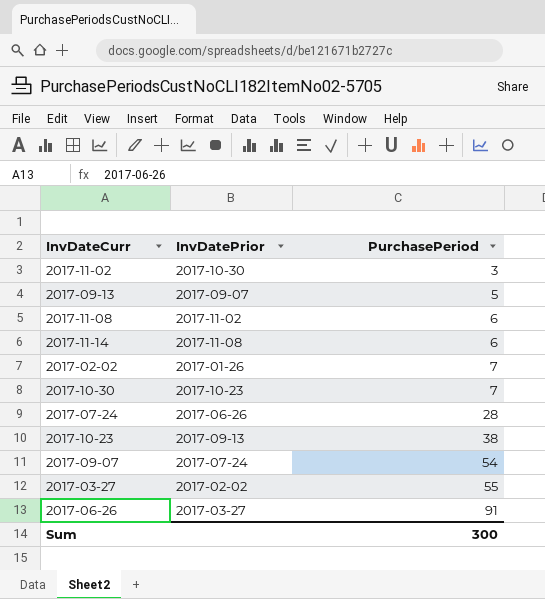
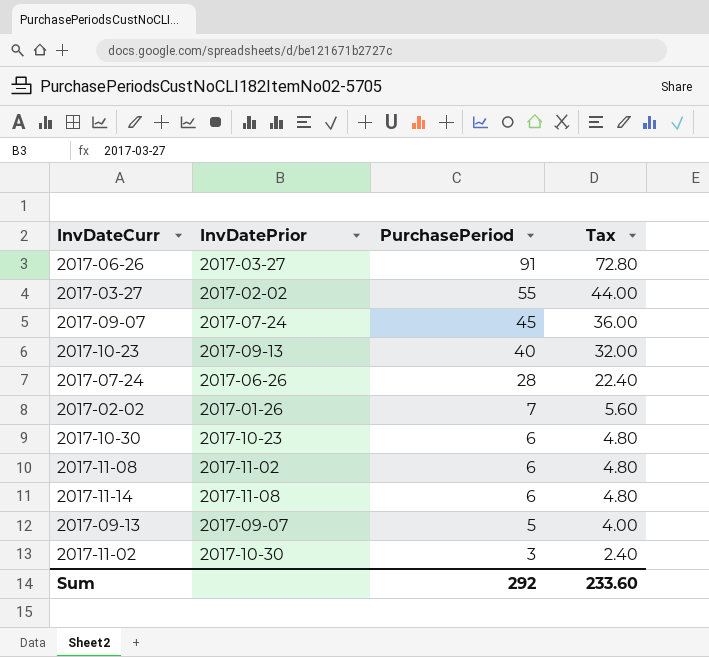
row order: PurchasePeriod ascending -> PurchasePeriod descending
column Tax | formula: none -> [PurchasePeriod] * 0.8
2017-09-07 | PurchasePeriod: 54 -> 45
2017-10-23 | PurchasePeriod: 38 -> 40
2017-10-30 | PurchasePeriod: 7 -> 6
Sum | PurchasePeriod: 300 -> 292

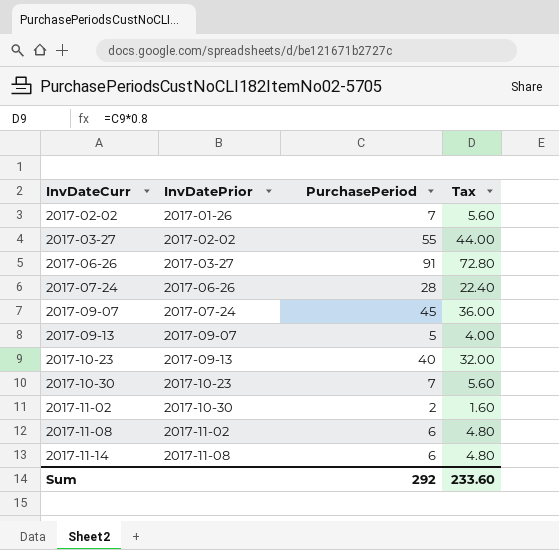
row order: PurchasePeriod descending -> InvDateCurr ascending
2017-10-30 | PurchasePeriod: 6 -> 7
2017-10-30 | Tax: 4.80 -> 5.60
2017-11-02 | PurchasePeriod: 3 -> 2
2017-11-02 | Tax: 2.40 -> 1.60

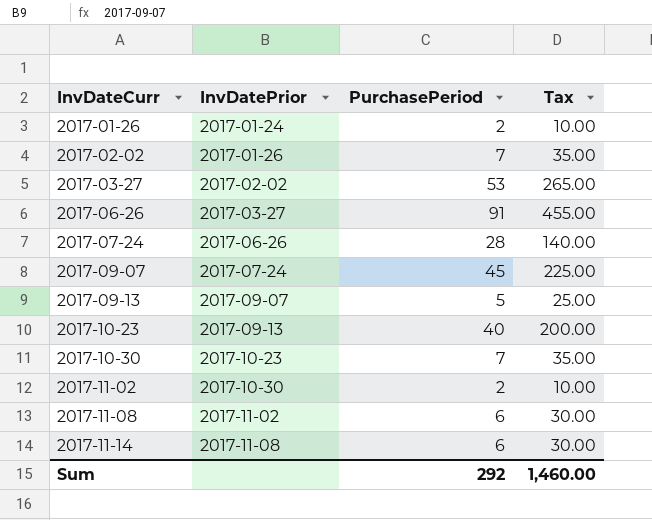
column Tax | formula: [PurchasePeriod] * 0.8 -> [PurchasePeriod] * 5
row 2017-01-26: none -> 2017-01-24 | 2 | 10.00
2017-03-27 | PurchasePeriod: 55 -> 53
Sum | Tax: 233.60 -> 1,460.00

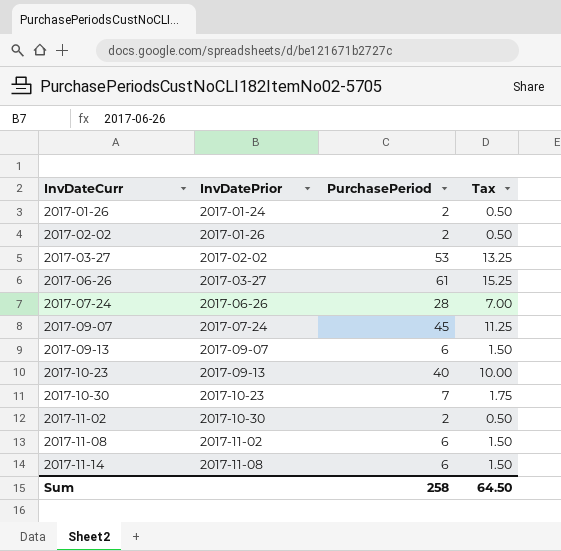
column Tax | formula: [PurchasePeriod] * 5 -> [PurchasePeriod] * 0.25
2017-02-02 | PurchasePeriod: 7 -> 2
2017-06-26 | PurchasePeriod: 91 -> 61
2017-09-13 | PurchasePeriod: 5 -> 6
Sum | PurchasePeriod: 292 -> 258
Sum | Tax: 1,460.00 -> 64.50

